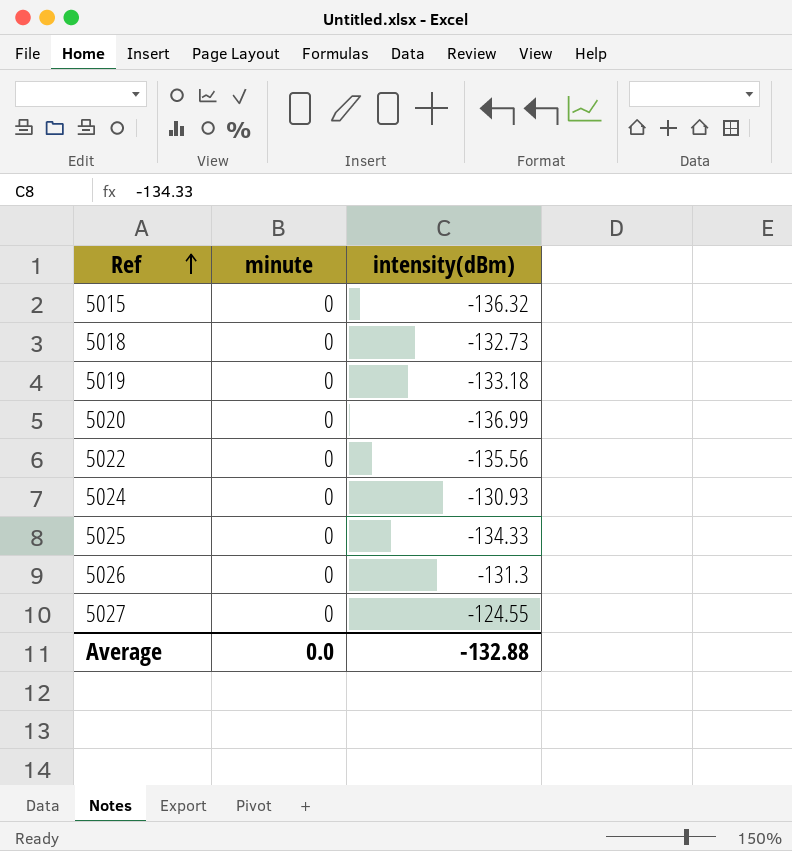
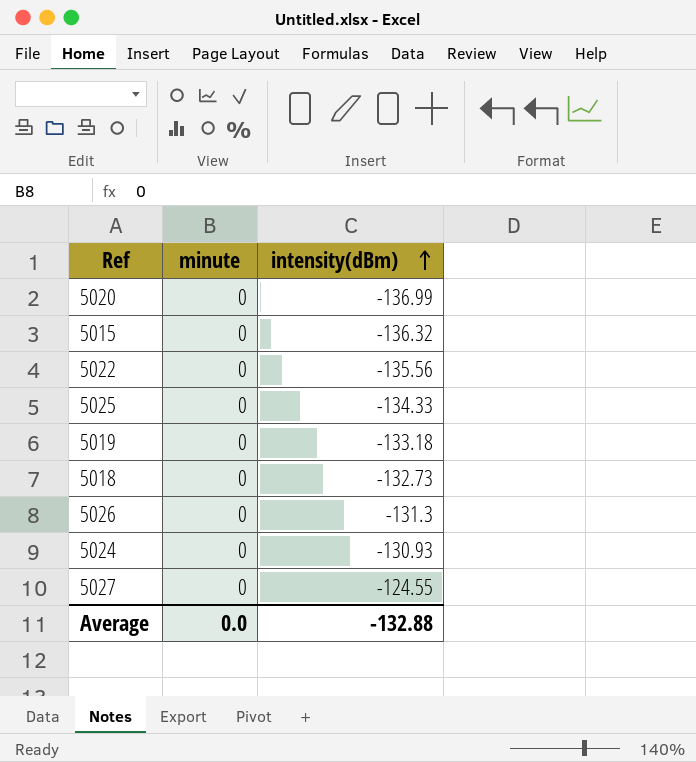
row order: Ref ascending -> intensity(dBm) ascending

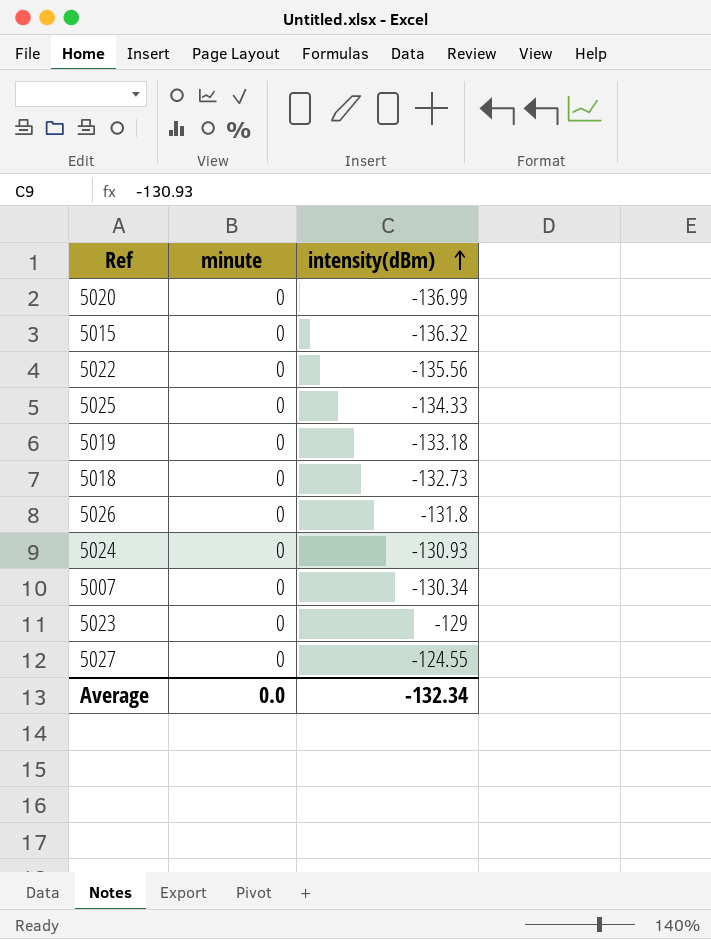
5026 | intensity(dBm): -131.3 -> -131.8
row 5007: none -> 0 | -130.34
row 5023: none -> 0 | -129
Average | intensity(dBm): -132.88 -> -132.34

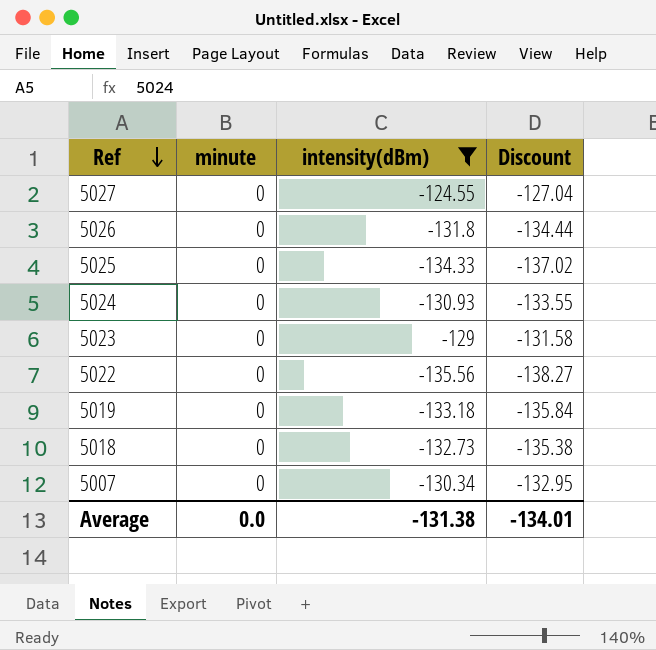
filter: none -> intensity(dBm) >= -135.56
row order: intensity(dBm) ascending -> Ref descending
column Discount | formula: none -> [intensity(dBm)] * 1.02
Average | intensity(dBm): -132.34 -> -131.38

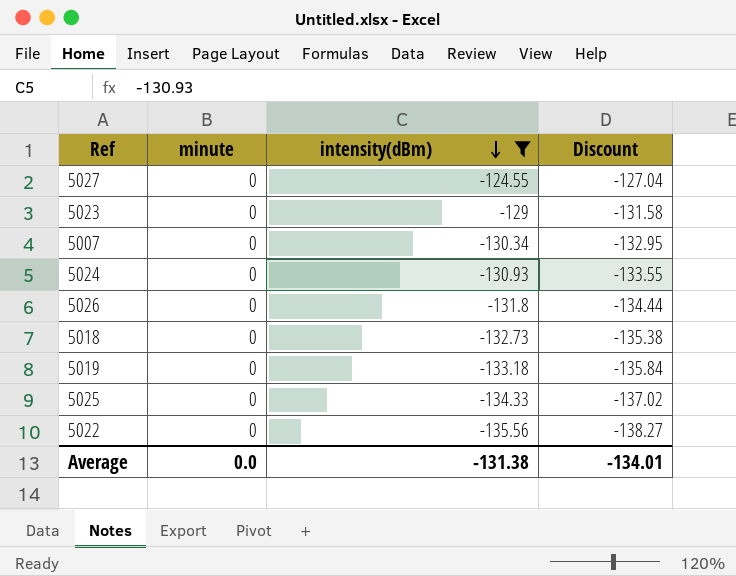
row order: Ref descending -> intensity(dBm) descending

